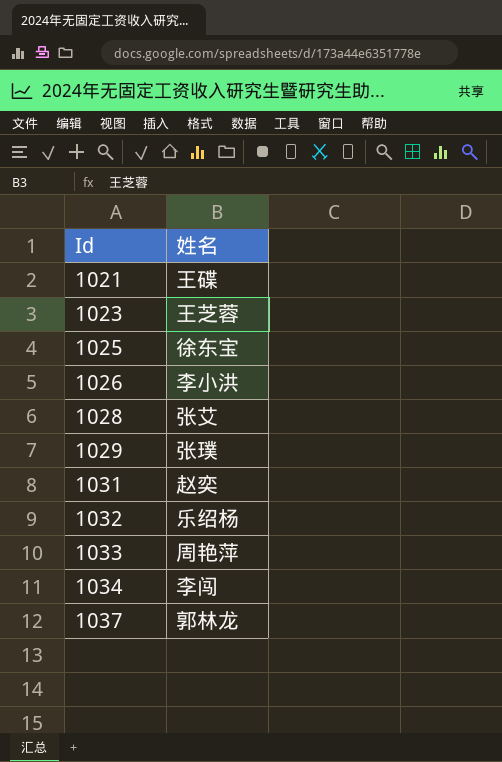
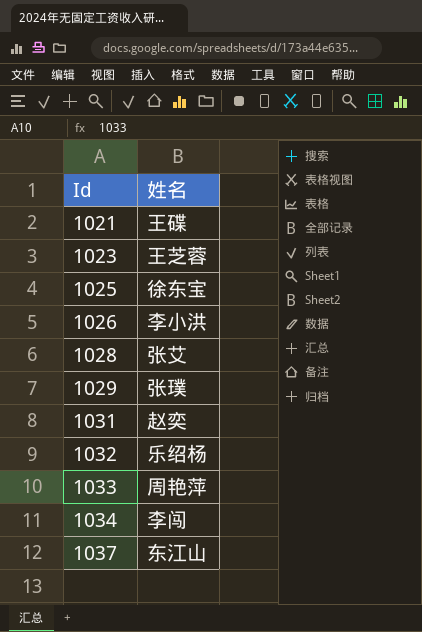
1037 | 姓名: 郭林龙 -> 东江山

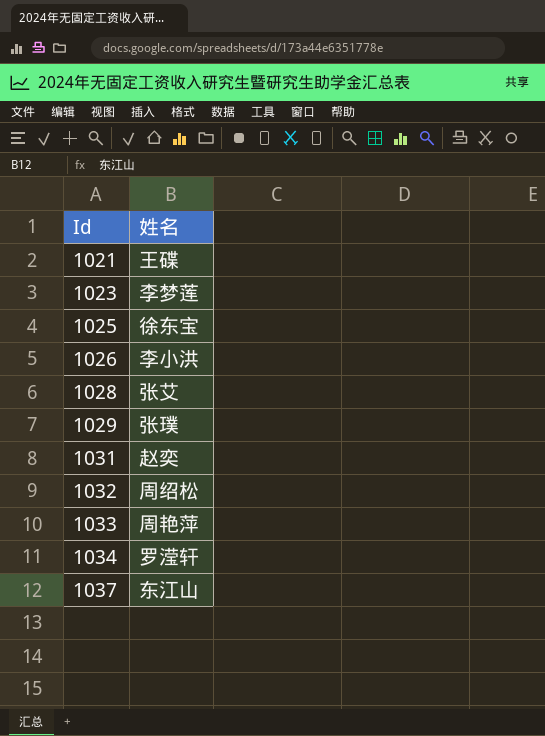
1023 | 姓名: 王芝蓉 -> 李梦莲
1032 | 姓名: 乐绍杨 -> 周绍松
1034 | 姓名: 李闯 -> 罗滢轩

